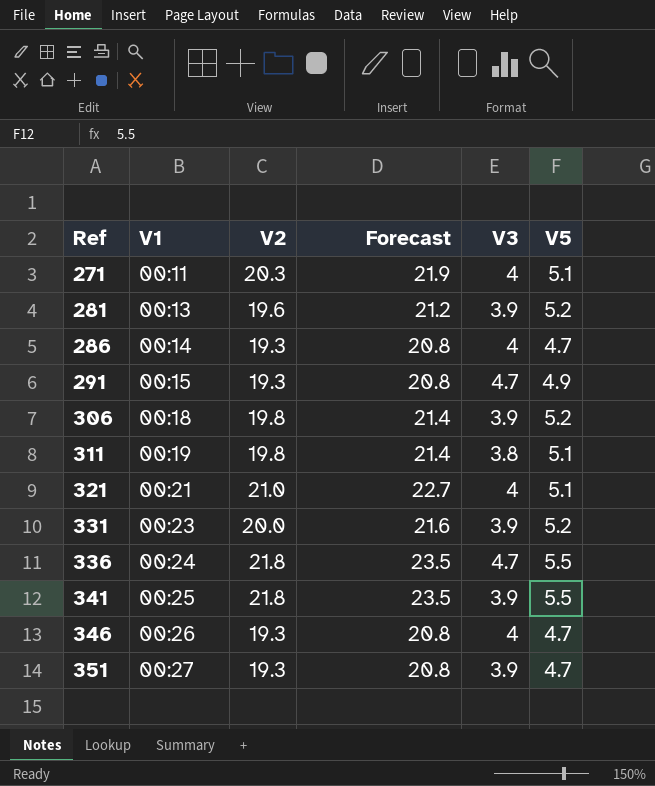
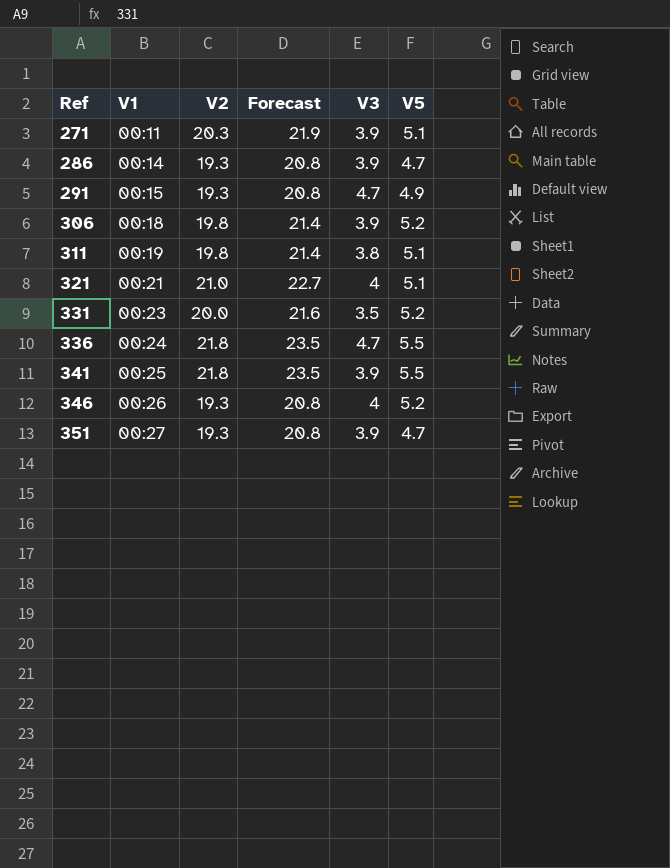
row 281: 00:13 | 19.6 | 21.2 | 3.9 | 5.2 -> none
271 | V3: 4 -> 3.9
286 | V3: 4 -> 3.9
331 | V3: 3.9 -> 3.5
346 | V5: 4.7 -> 5.2

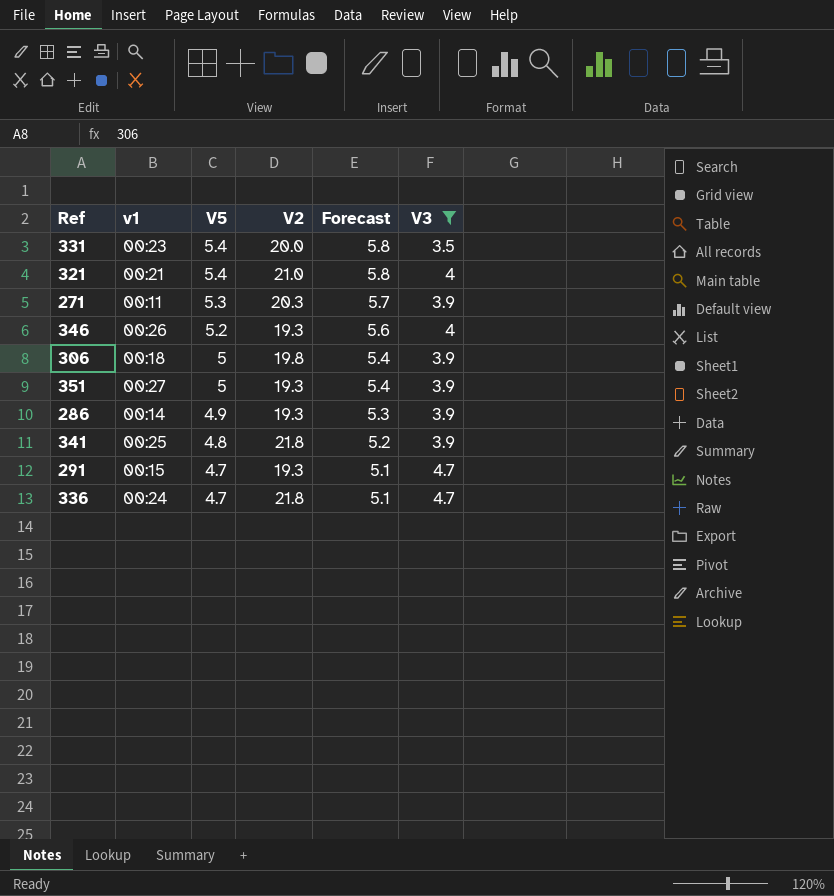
filter: none -> V3 != 3.8
row order: Ref ascending -> V5 descending
column name: V1 -> v1
column V5 | position: 6 -> 3
column Forecast | formula: [V2] * 1.08 -> [V5] * 1.08
331 | V5: 5.2 -> 5.4
321 | V5: 5.1 -> 5.4
271 | V5: 5.1 -> 5.3
306 | V5: 5.2 -> 5
351 | V5: 4.7 -> 5
286 | V5: 4.7 -> 4.9
341 | V5: 5.5 -> 4.8
291 | V5: 4.9 -> 4.7
336 | V5: 5.5 -> 4.7

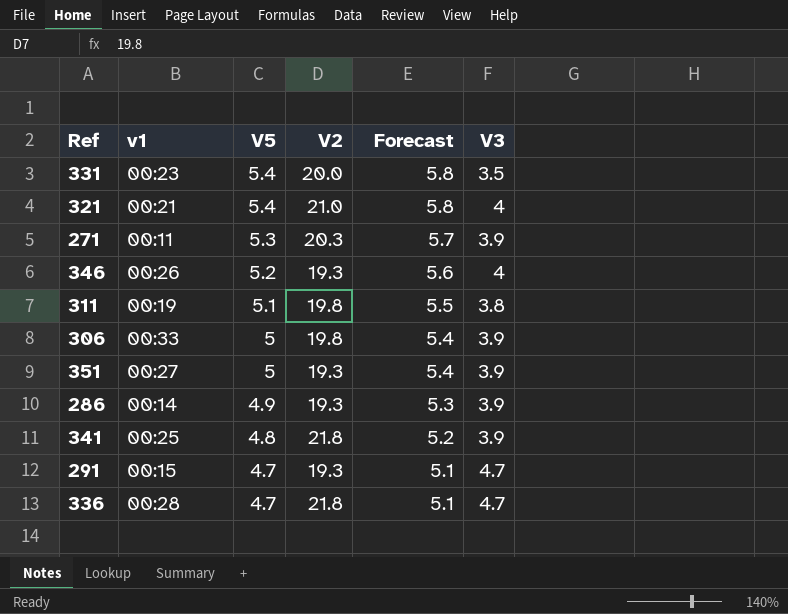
filter: V3 != 3.8 -> none
306 | v1: 00:18 -> 00:33
336 | v1: 00:24 -> 00:28

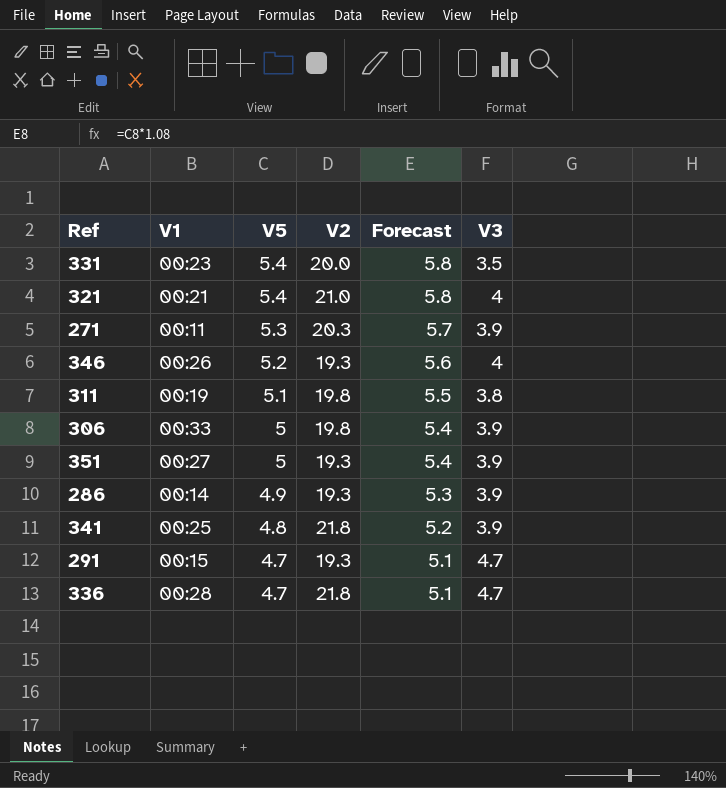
column name: v1 -> V1

